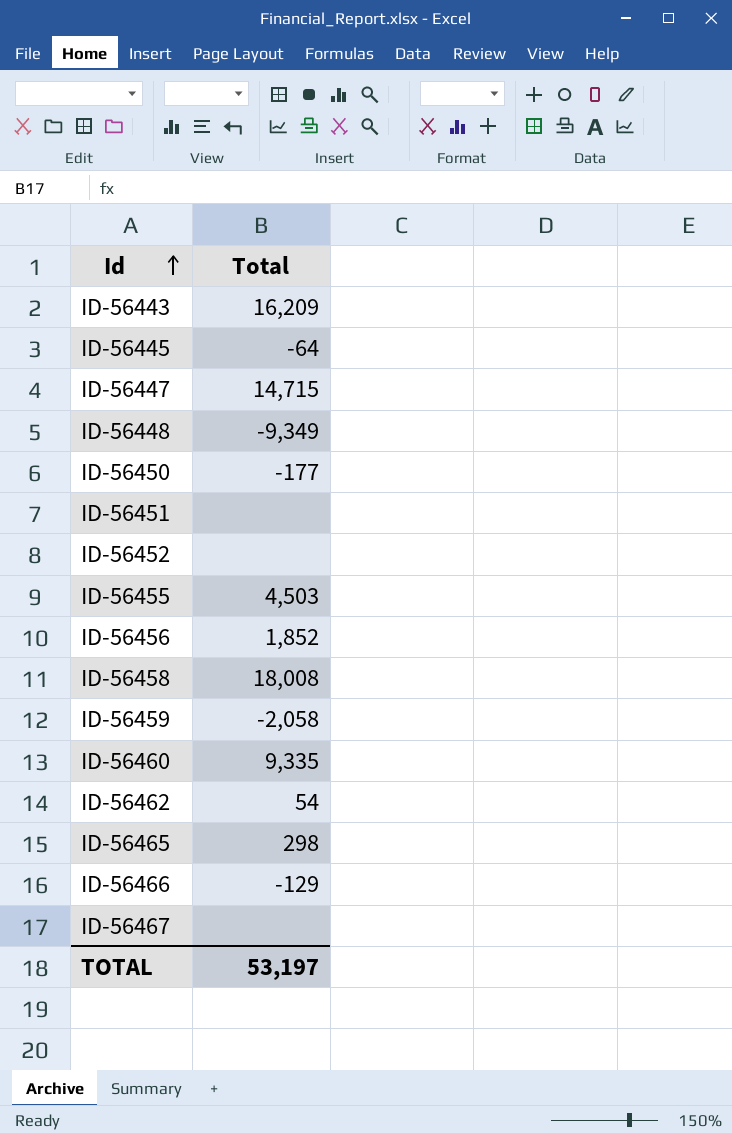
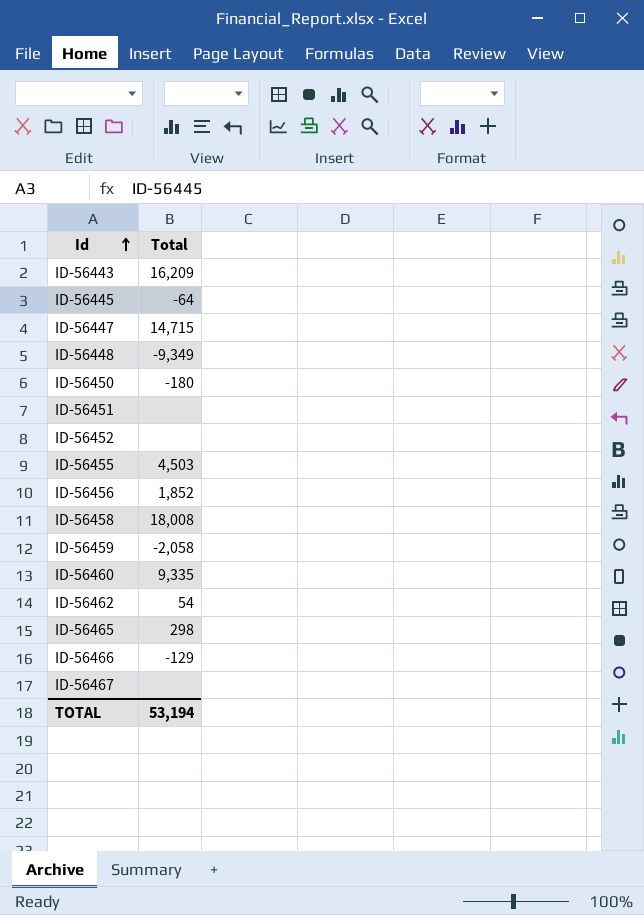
ID-56450 | Total: -177 -> -180
TOTAL | Total: 53,197 -> 53,194

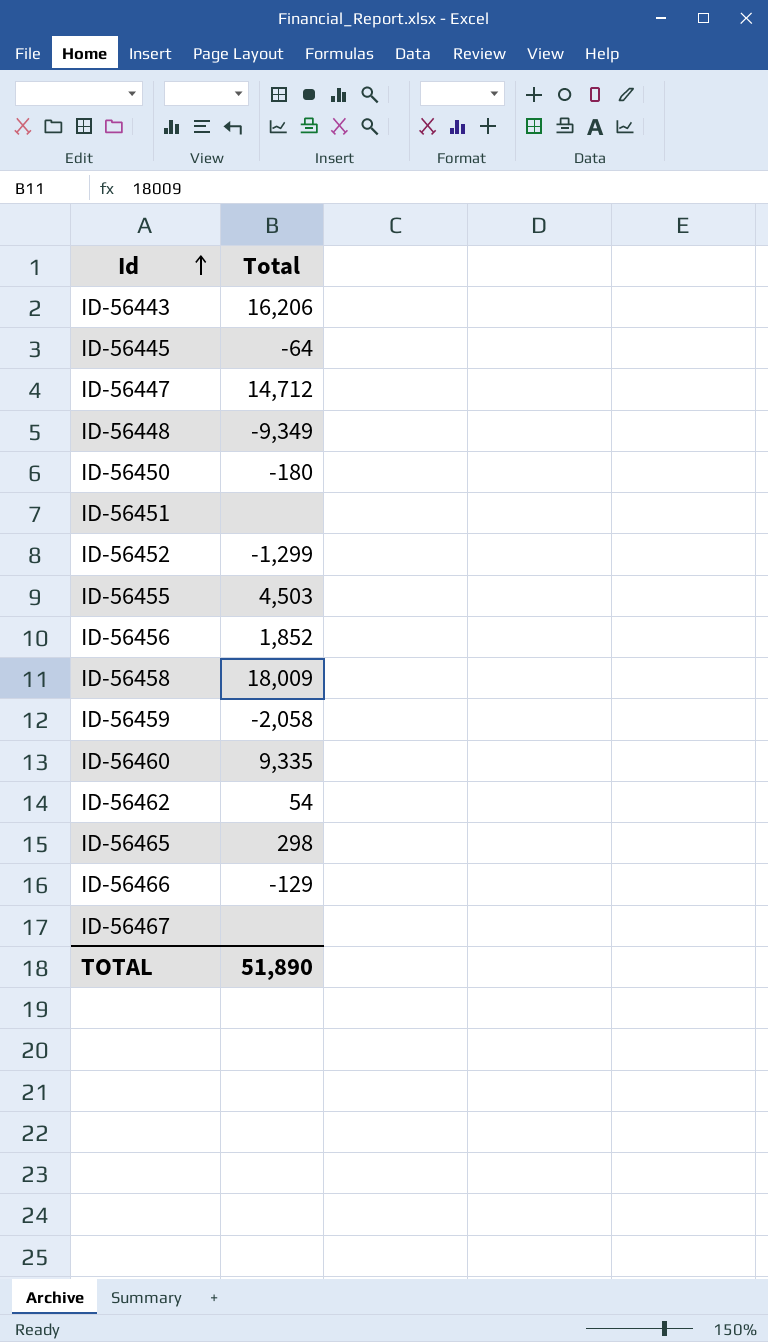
ID-56443 | Total: 16,209 -> 16,206
ID-56447 | Total: 14,715 -> 14,712
ID-56452 | Total: none -> -1,299
ID-56458 | Total: 18,008 -> 18,009
TOTAL | Total: 53,194 -> 51,890

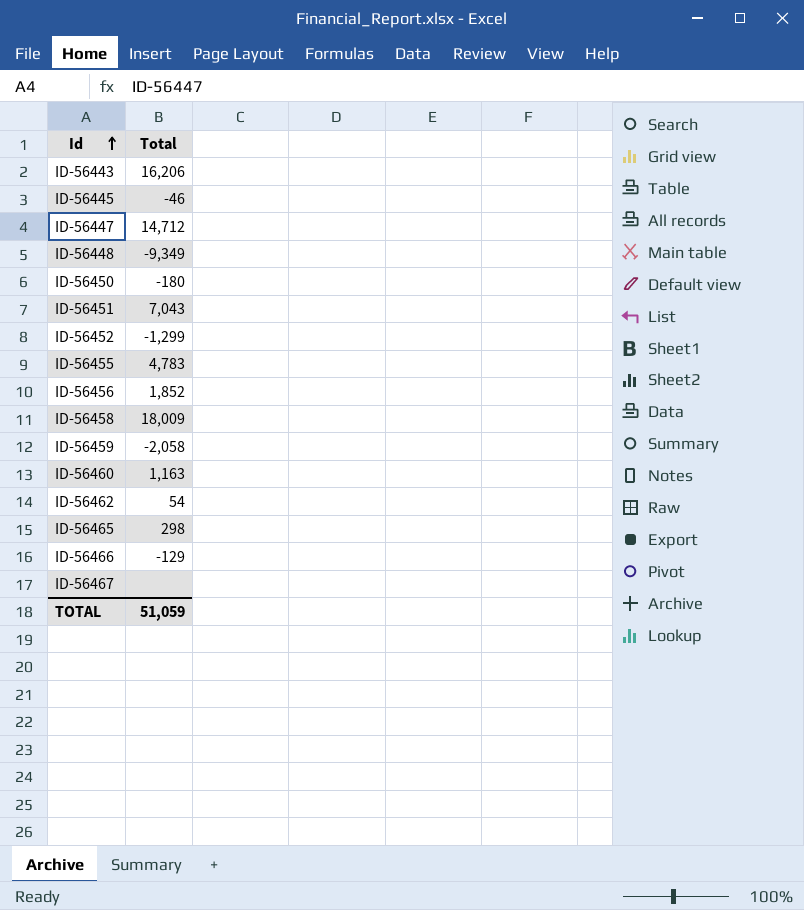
ID-56445 | Total: -64 -> -46
ID-56451 | Total: none -> 7,043
ID-56455 | Total: 4,503 -> 4,783
ID-56460 | Total: 9,335 -> 1,163
TOTAL | Total: 51,890 -> 51,059

